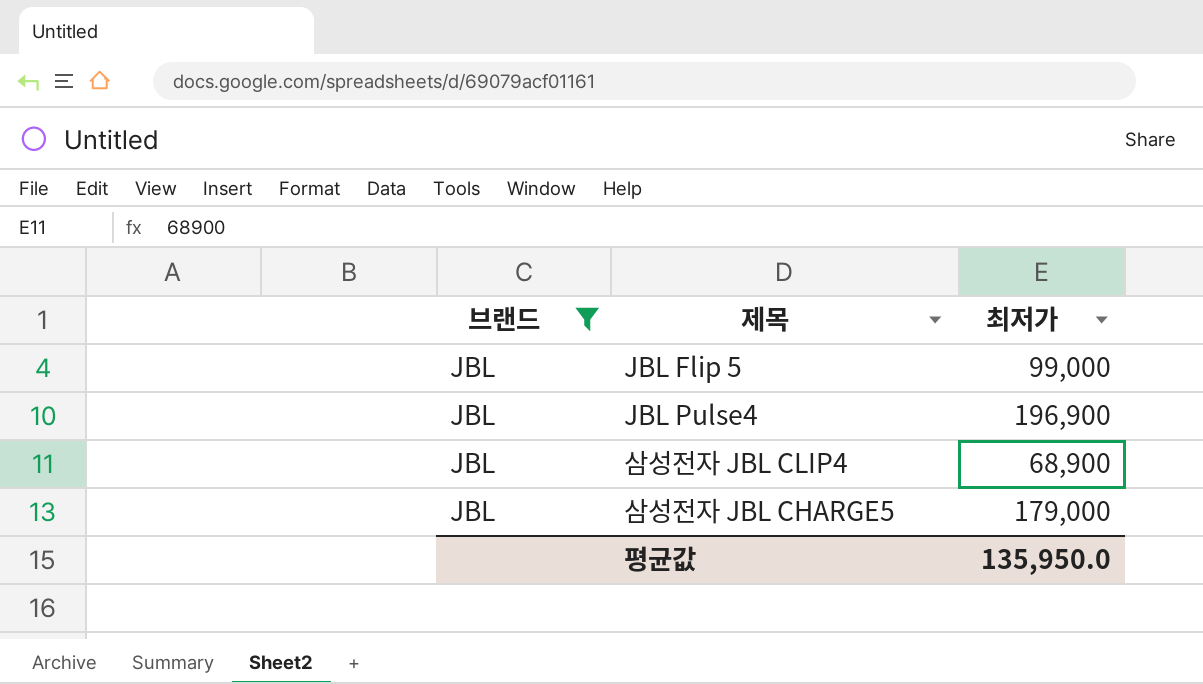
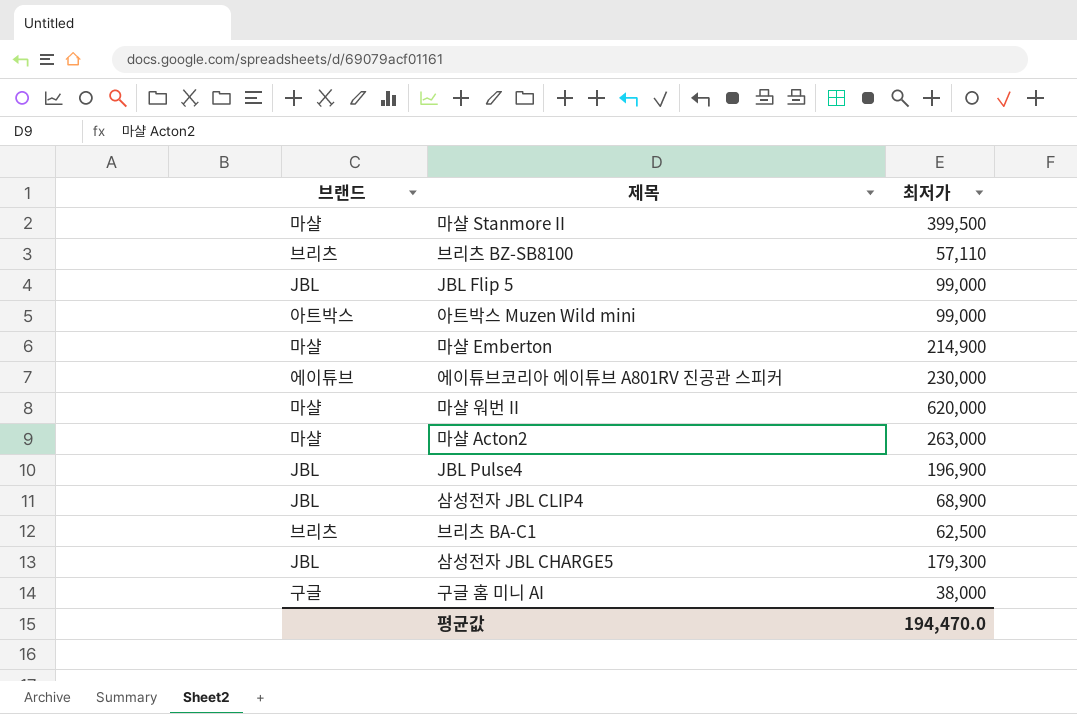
filter: 브랜드 = JBL -> none
삼성전자 JBL CHARGE5 | 최저가: 179,000 -> 179,300
평균값 | 최저가: 135,950.0 -> 194,470.0

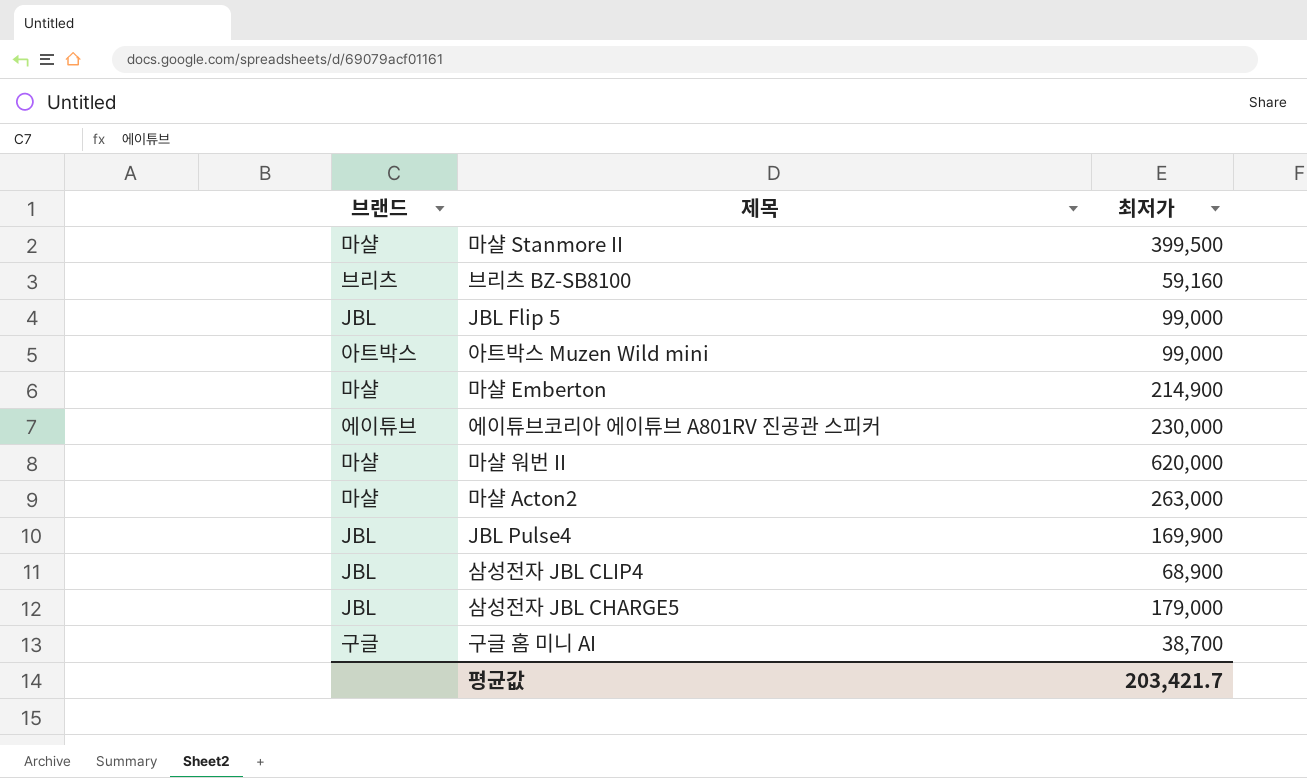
row 브리츠 BA-C1: 브리츠 | 62,500 -> none
브리츠 BZ-SB8100 | 최저가: 57,110 -> 59,160
JBL Pulse4 | 최저가: 196,900 -> 169,900
삼성전자 JBL CHARGE5 | 최저가: 179,300 -> 179,000
구글 홈 미니 AI | 최저가: 38,000 -> 38,700
평균값 | 최저가: 194,470.0 -> 203,421.7

